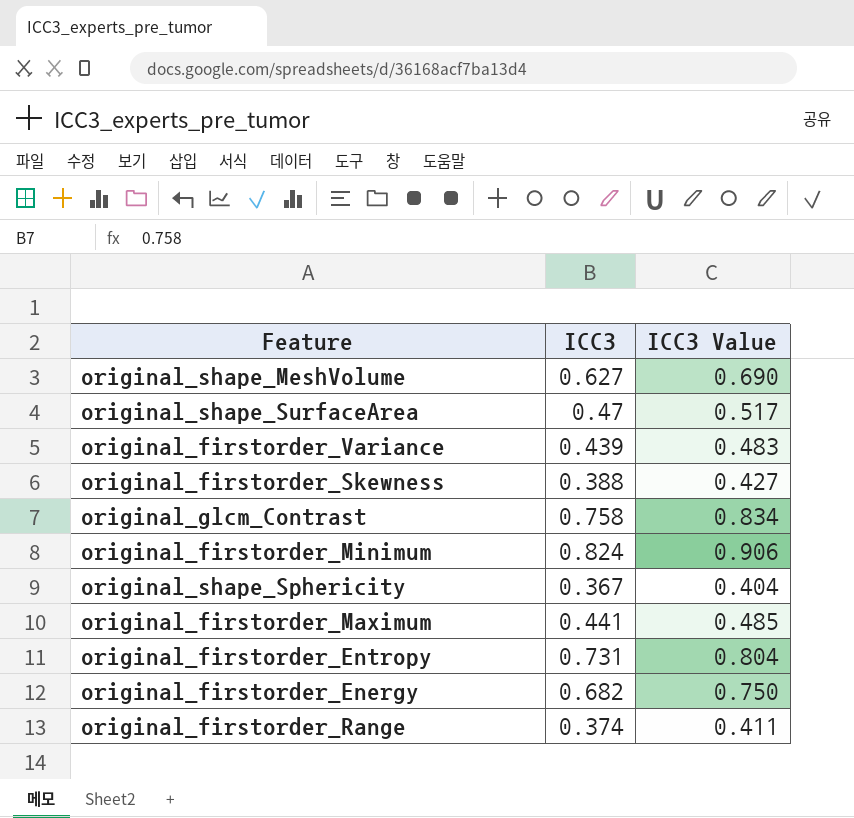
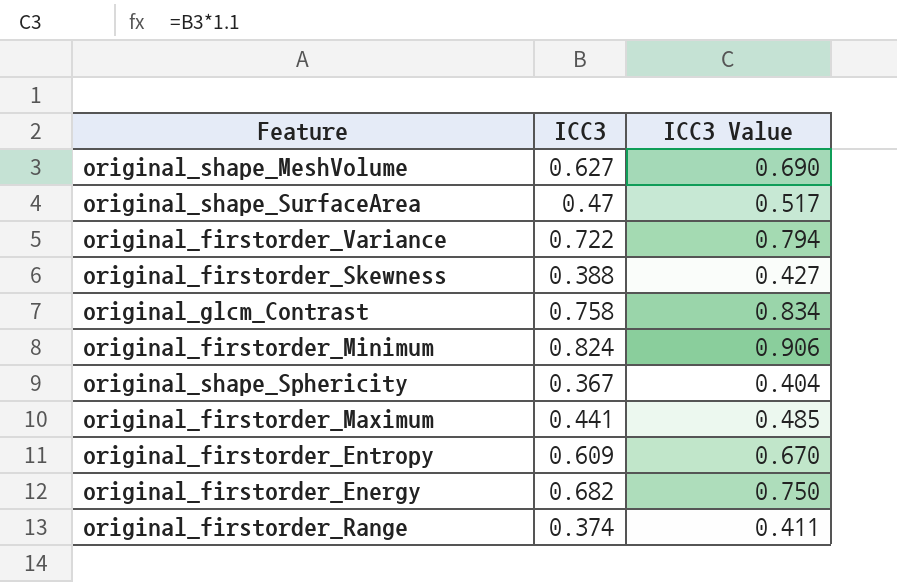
original_firstorder_Variance | ICC3: 0.439 -> 0.722
original_firstorder_Variance | ICC3 Value: 0.483 -> 0.794
original_firstorder_Entropy | ICC3: 0.731 -> 0.609
original_firstorder_Entropy | ICC3 Value: 0.804 -> 0.670

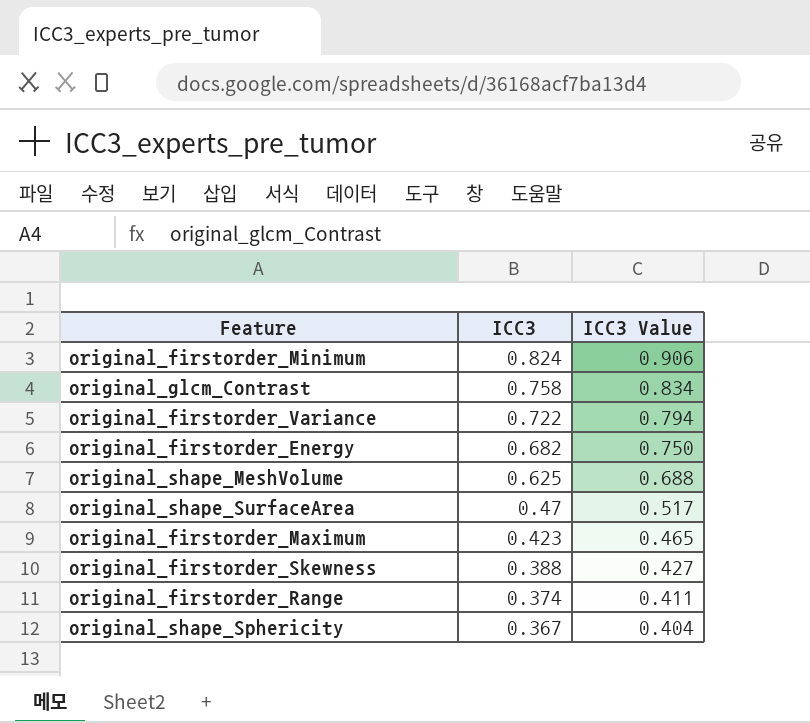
row order: none -> ICC3 descending
row original_firstorder_Entropy: 0.609 | 0.670 -> none
original_shape_MeshVolume | ICC3: 0.627 -> 0.625
original_shape_MeshVolume | ICC3 Value: 0.690 -> 0.688
original_firstorder_Maximum | ICC3: 0.441 -> 0.423
original_firstorder_Maximum | ICC3 Value: 0.485 -> 0.465

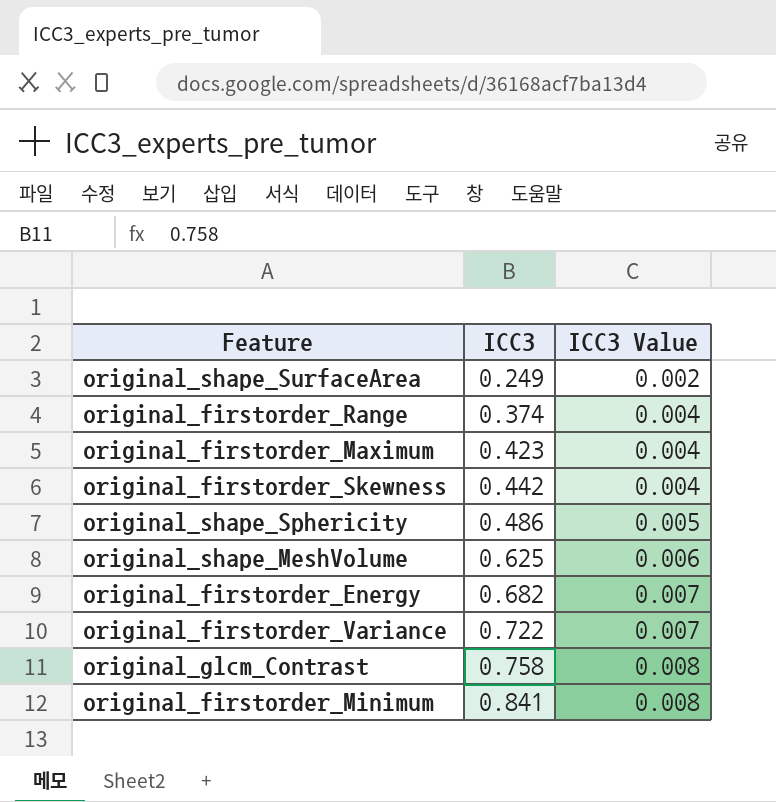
row order: ICC3 descending -> ICC3 ascending
column ICC3 Value | formula: [ICC3] * 1.1 -> [ICC3] * 0.01
original_shape_SurfaceArea | ICC3: 0.47 -> 0.249
original_firstorder_Skewness | ICC3: 0.388 -> 0.442
original_shape_Sphericity | ICC3: 0.367 -> 0.486
original_firstorder_Minimum | ICC3: 0.824 -> 0.841

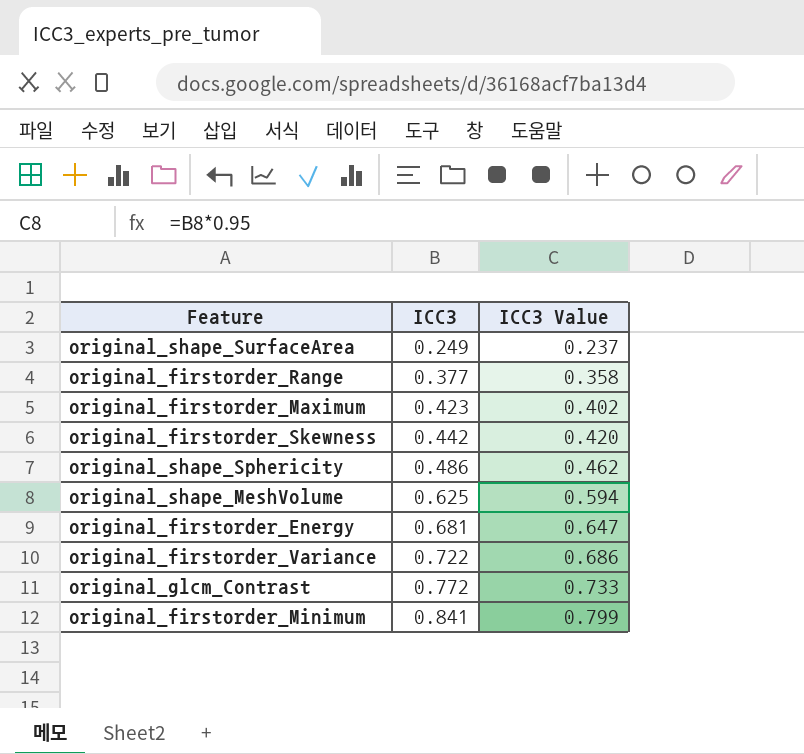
column ICC3 Value | formula: [ICC3] * 0.01 -> [ICC3] * 0.95
original_firstorder_Range | ICC3: 0.374 -> 0.377
original_firstorder_Energy | ICC3: 0.682 -> 0.681
original_glcm_Contrast | ICC3: 0.758 -> 0.772

